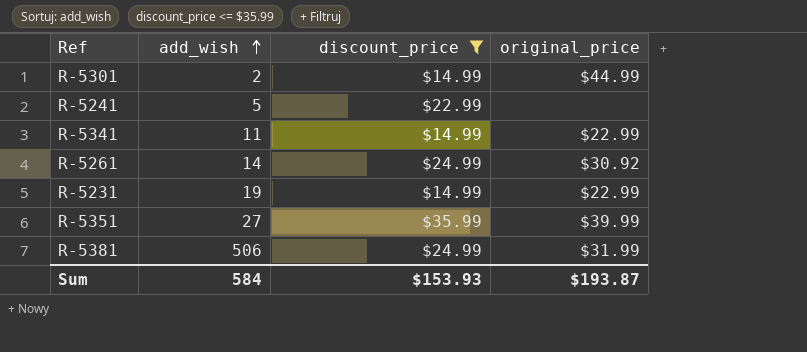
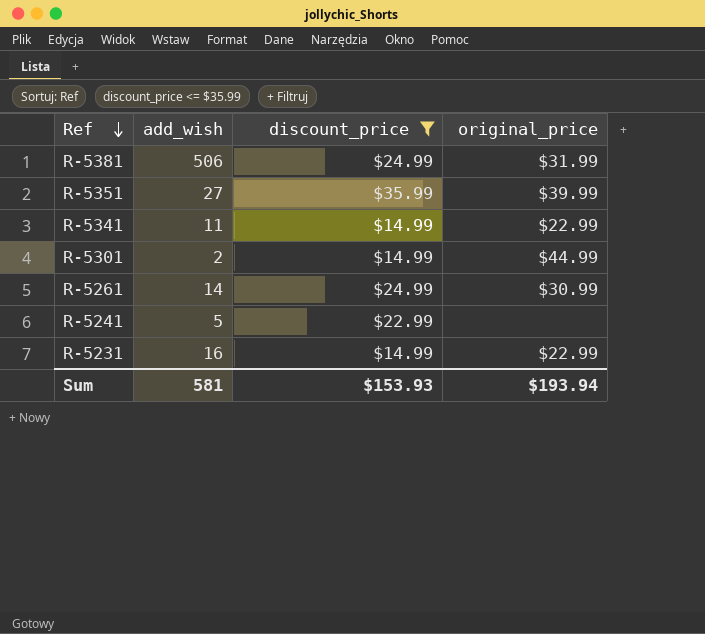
row order: add_wish ascending -> Ref descending
R-5261 | original_price: $30.92 -> $30.99
R-5231 | add_wish: 19 -> 16
Sum | add_wish: 584 -> 581
Sum | original_price: $193.87 -> $193.94

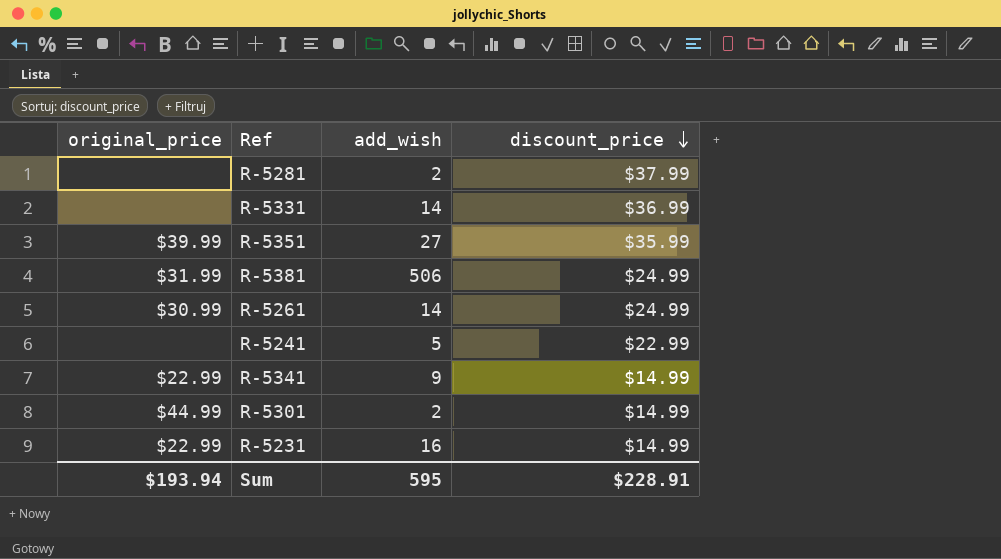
filter: discount_price <= $35.99 -> none
row order: Ref descending -> discount_price descending
column original_price | position: 4 -> 1
R-5341 | add_wish: 11 -> 9
Sum | add_wish: 581 -> 595
Sum | discount_price: $153.93 -> $228.91

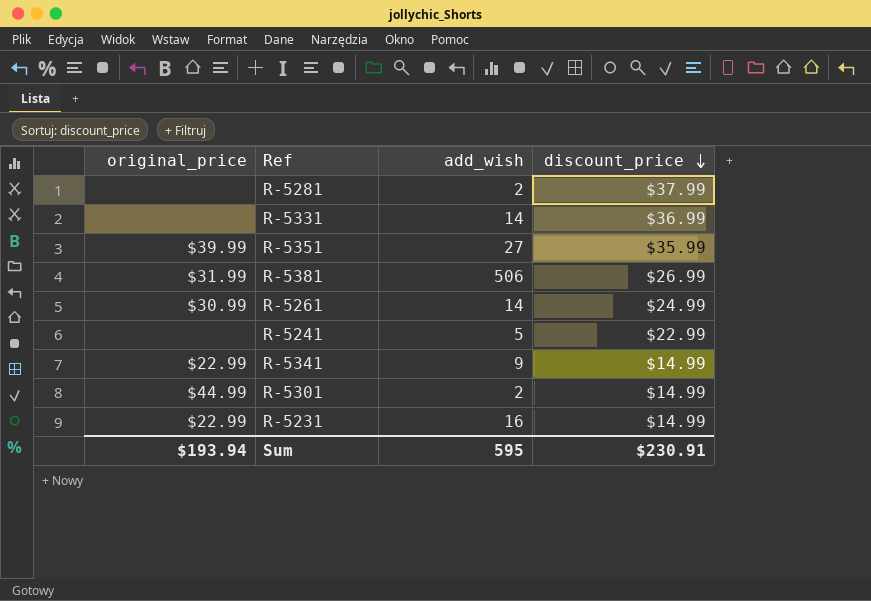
R-5381 | discount_price: $24.99 -> $26.99
Sum | discount_price: $228.91 -> $230.91

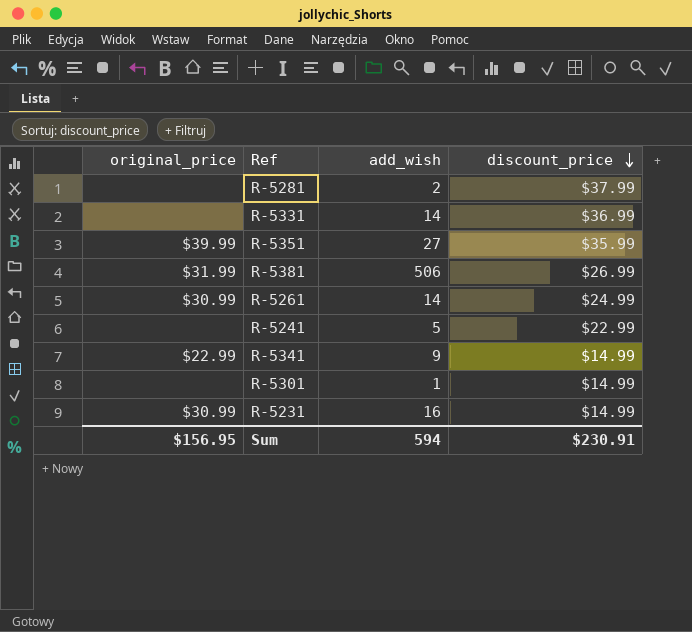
R-5301 | original_price: $44.99 -> none
R-5301 | add_wish: 2 -> 1
R-5231 | original_price: $22.99 -> $30.99
Sum | original_price: $193.94 -> $156.95
Sum | add_wish: 595 -> 594

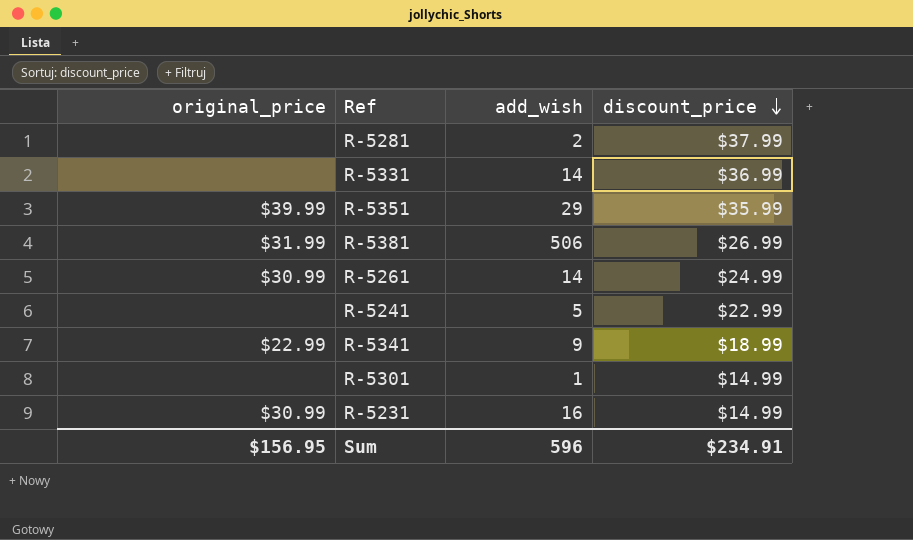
R-5351 | add_wish: 27 -> 29
R-5341 | discount_price: $14.99 -> $18.99
Sum | add_wish: 594 -> 596
Sum | discount_price: $230.91 -> $234.91

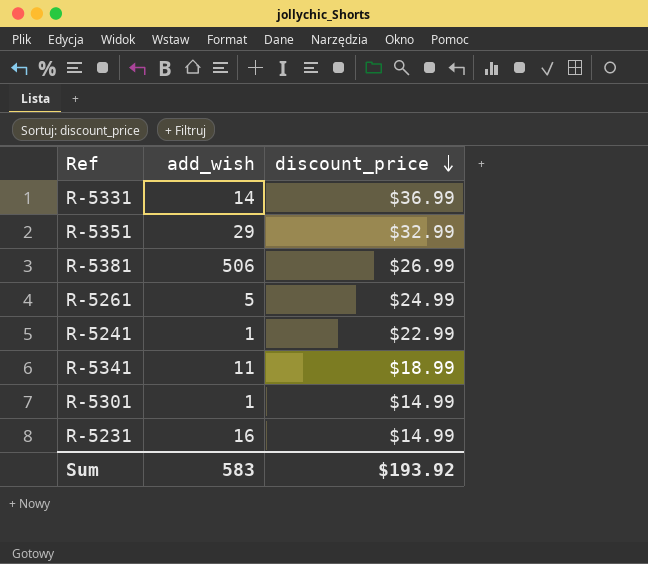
column original_price | position: 1 -> none
row R-5281: none | 2 | $37.99 -> none
R-5351 | discount_price: $35.99 -> $32.99
R-5261 | add_wish: 14 -> 5
R-5241 | add_wish: 5 -> 1
R-5341 | add_wish: 9 -> 11
Sum | add_wish: 596 -> 583
Sum | discount_price: $234.91 -> $193.92

